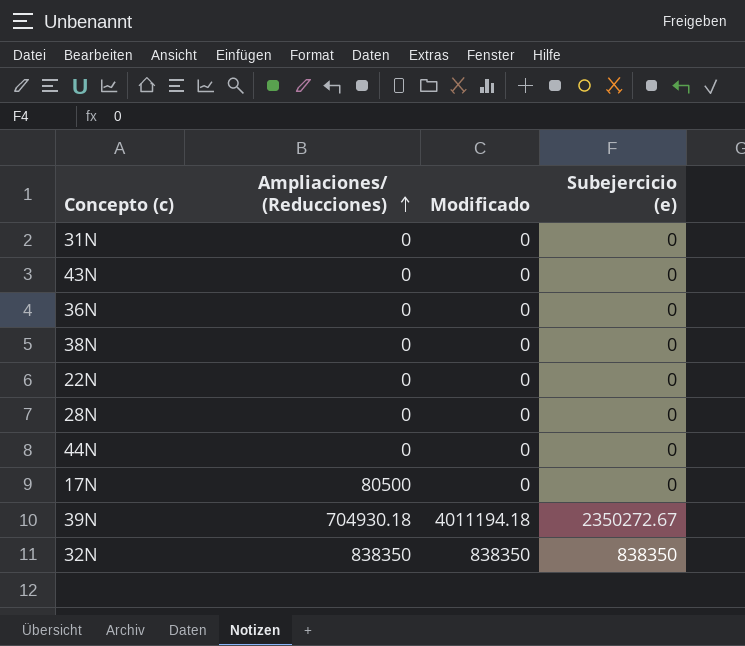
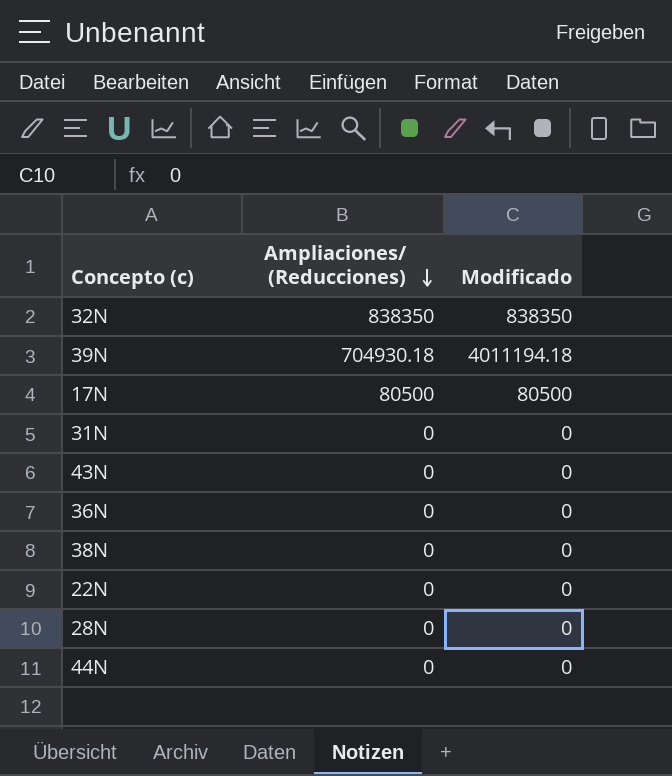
row order: Ampliaciones/ (Reducciones) ascending -> Ampliaciones/ (Reducciones) descending
column Subejercicio (e) | position: 4 -> none
17N | Modificado: 0 -> 80500

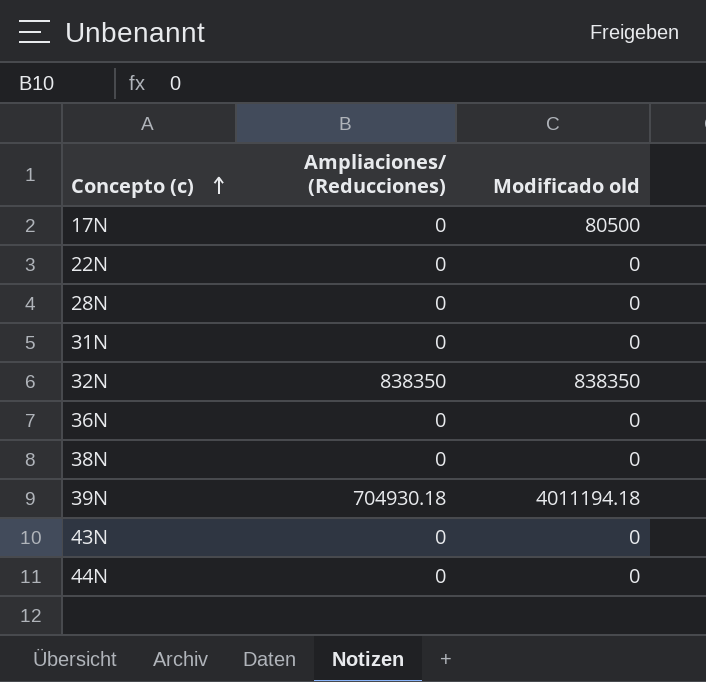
row order: Ampliaciones/ (Reducciones) descending -> Concepto (c) ascending
column name: Modificado -> Modificado old
17N | Ampliaciones/ (Reducciones): 80500 -> 0

